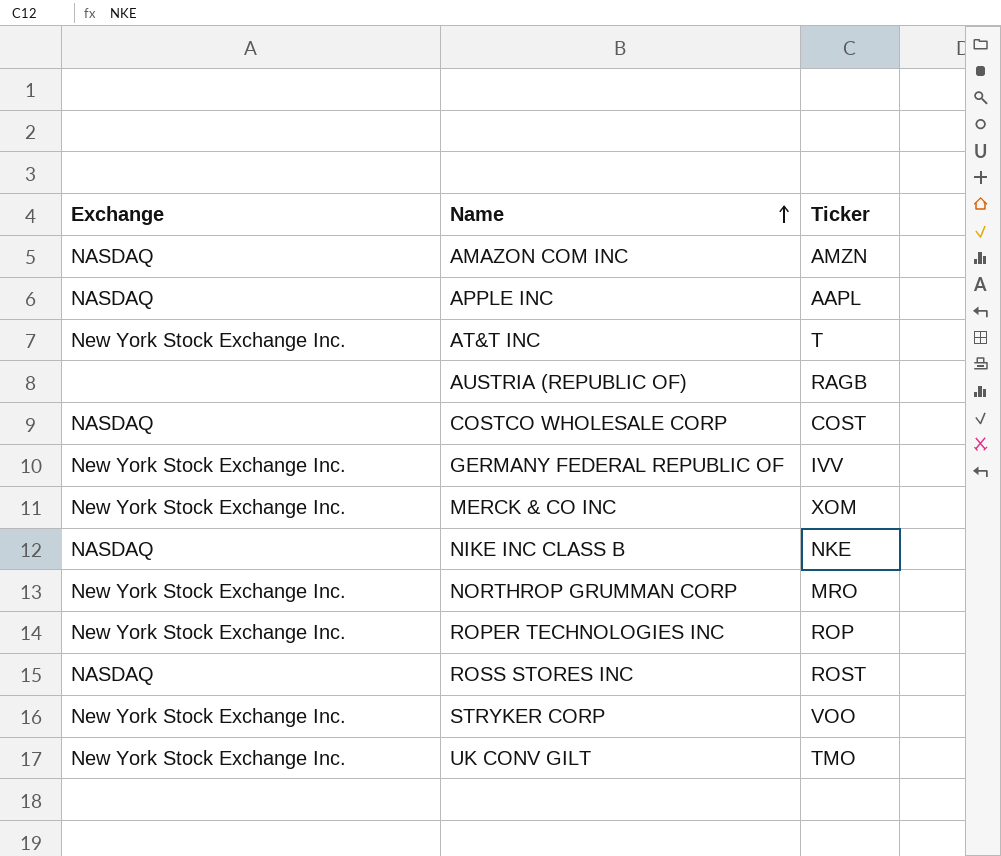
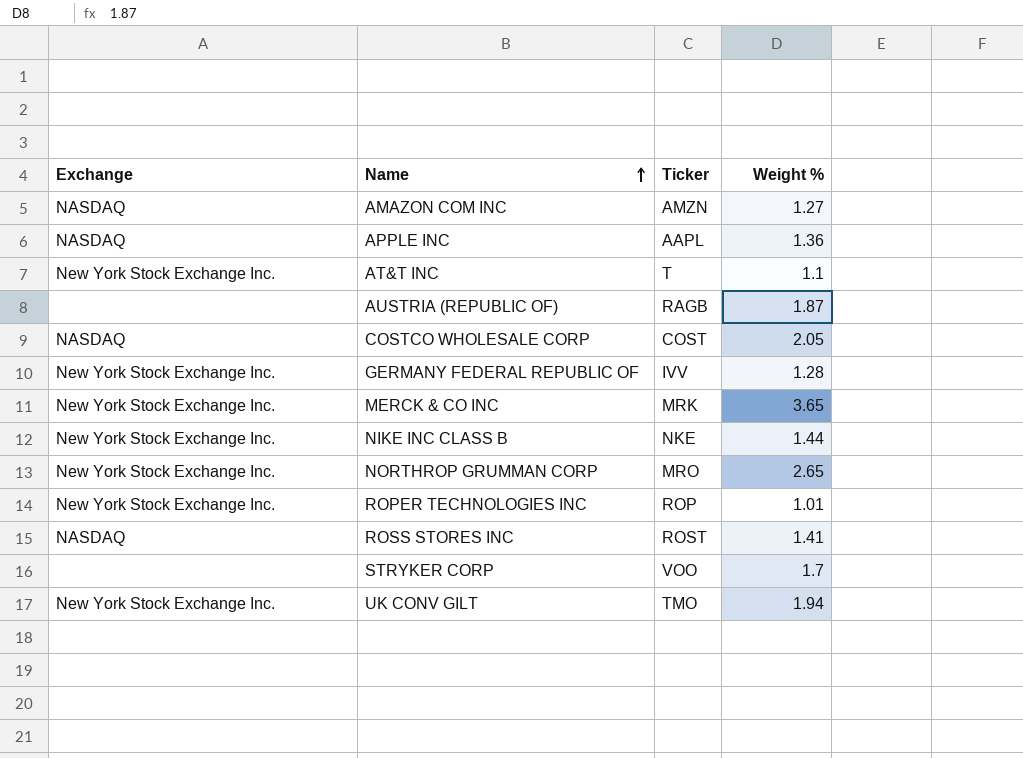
column Weight % | position: none -> 4
MERCK & CO INC | Ticker: XOM -> MRK
NIKE INC CLASS B | Exchange: NASDAQ -> New York Stock Exchange Inc.
STRYKER CORP | Exchange: New York Stock Exchange Inc. -> none

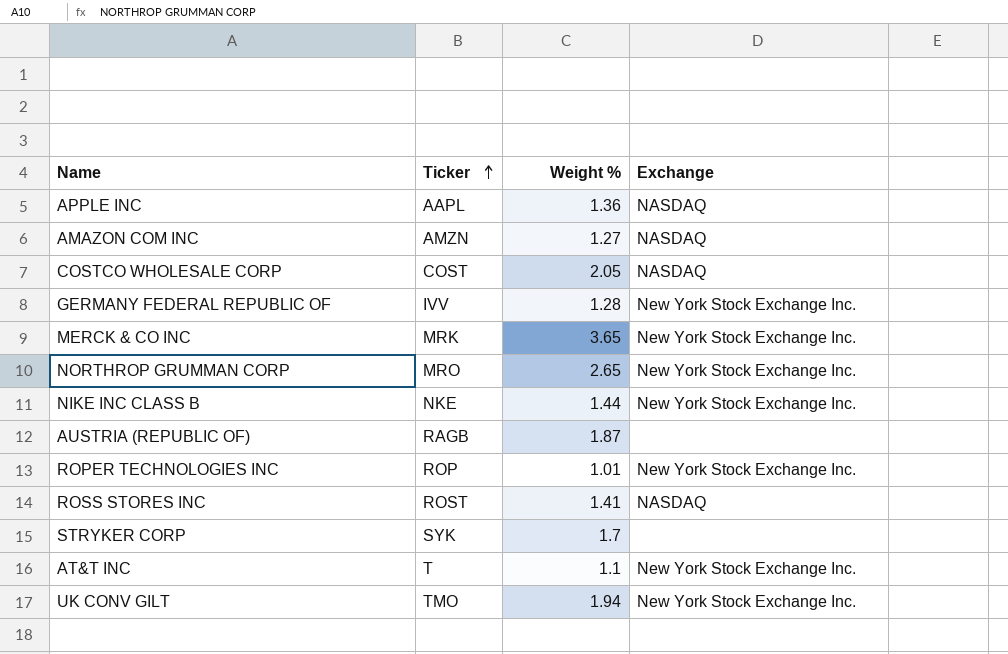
row order: Name ascending -> Ticker ascending
column Exchange | position: 1 -> 4
STRYKER CORP | Ticker: VOO -> SYK

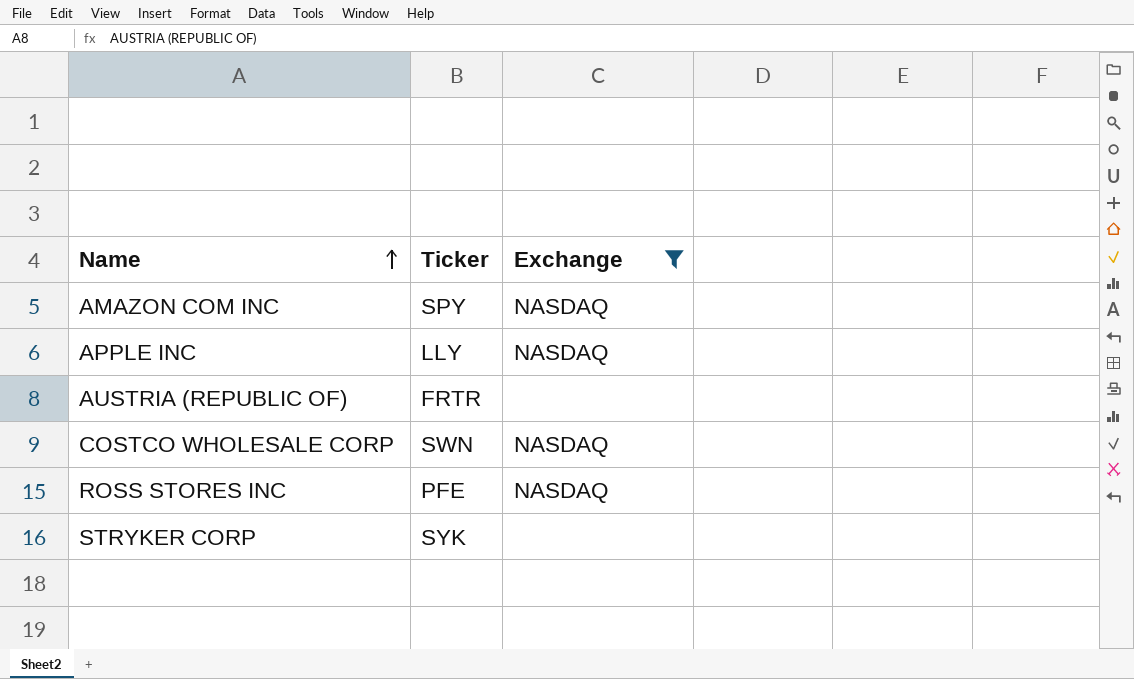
filter: none -> Exchange != New York Stock Exchange Inc.
row order: Ticker ascending -> Name ascending
column Weight % | position: 3 -> none
AMAZON COM INC | Ticker: AMZN -> SPY
APPLE INC | Ticker: AAPL -> LLY
AUSTRIA (REPUBLIC OF) | Ticker: RAGB -> FRTR
COSTCO WHOLESALE CORP | Ticker: COST -> SWN
ROSS STORES INC | Ticker: ROST -> PFE

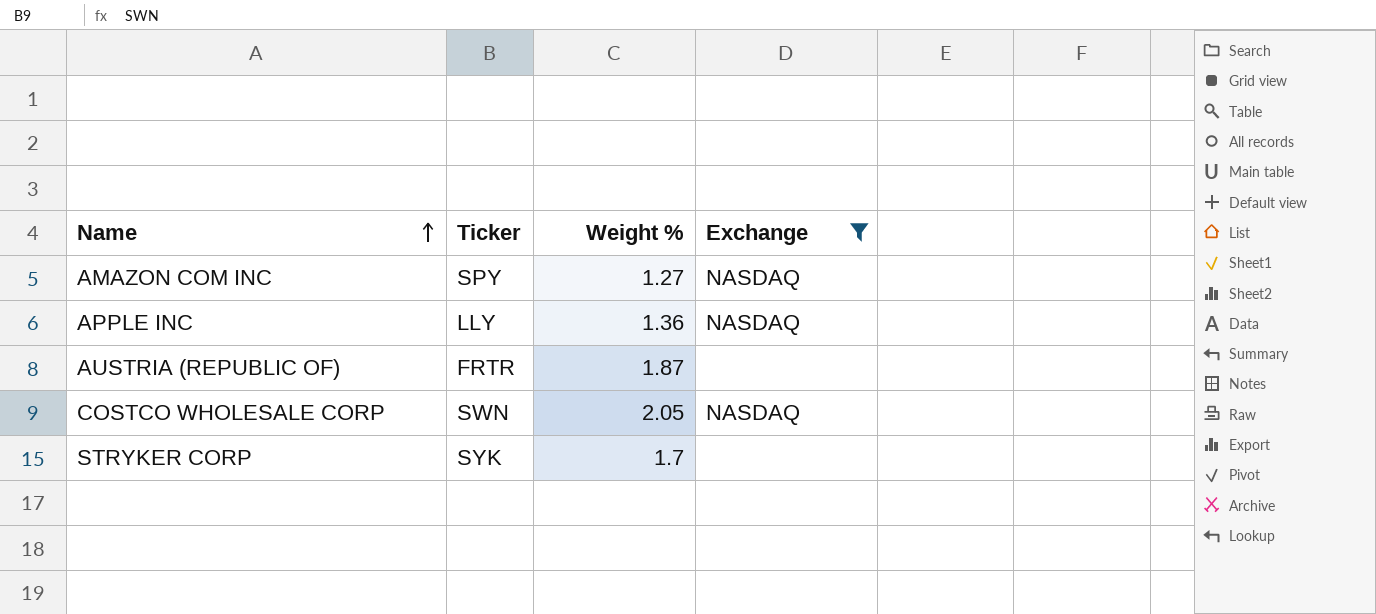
column Weight % | position: none -> 3
row ROSS STORES INC: PFE | NASDAQ -> none

